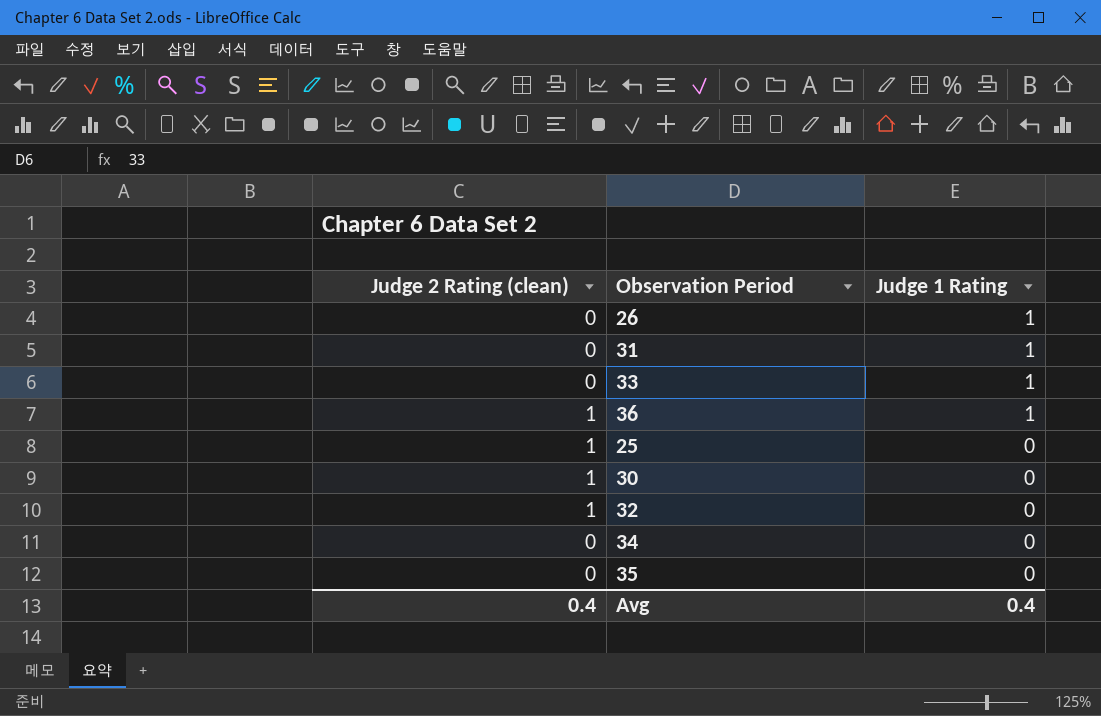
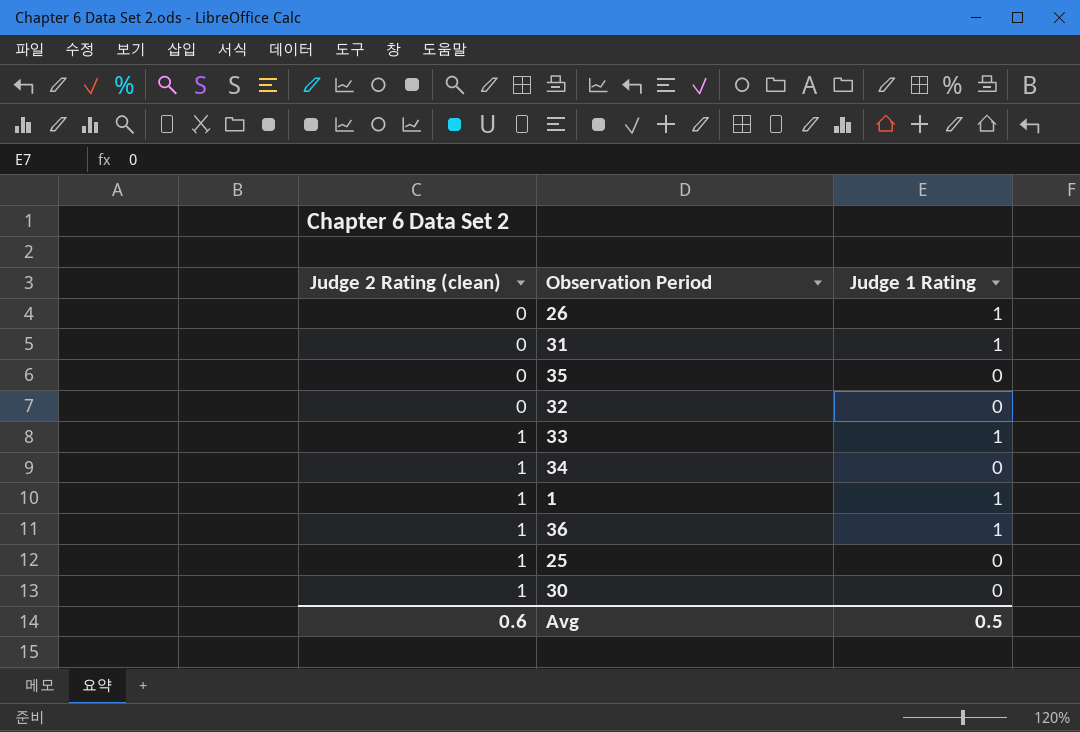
row order: Judge 1 Rating descending -> Judge 2 Rating (clean) ascending
32 | Judge 2 Rating (clean): 1 -> 0
33 | Judge 2 Rating (clean): 0 -> 1
34 | Judge 2 Rating (clean): 0 -> 1
row 1: none -> 1 | 1
Avg | Judge 2 Rating (clean): 0.4 -> 0.6
Avg | Judge 1 Rating: 0.4 -> 0.5

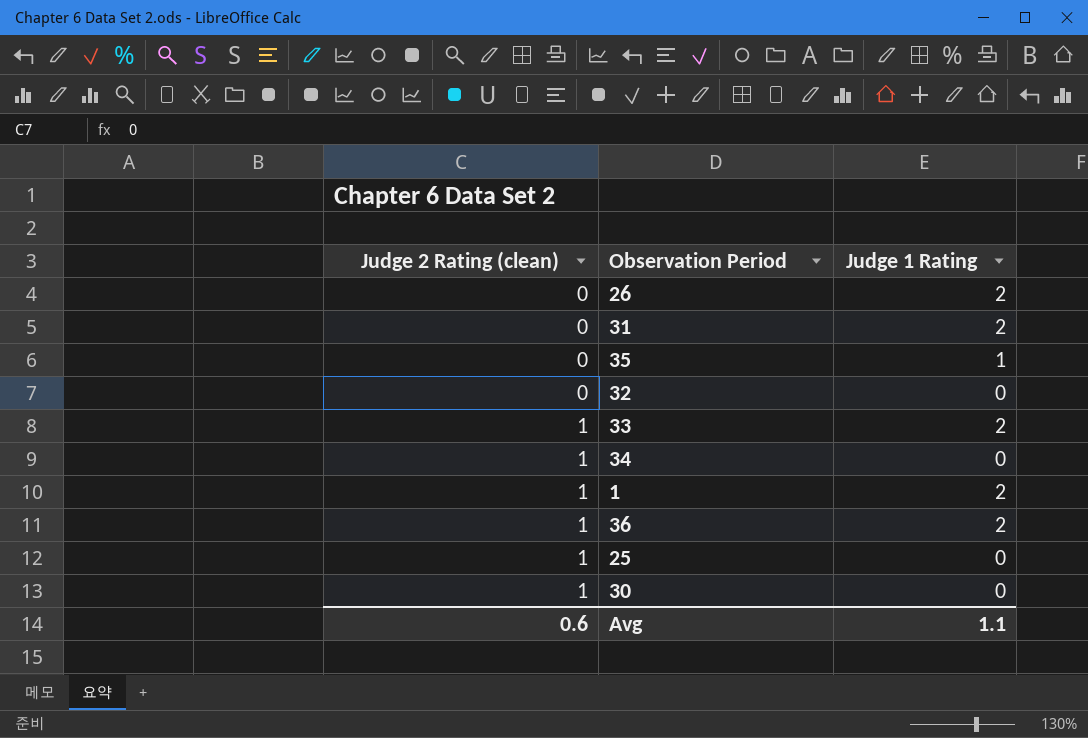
26 | Judge 1 Rating: 1 -> 2
31 | Judge 1 Rating: 1 -> 2
35 | Judge 1 Rating: 0 -> 1
33 | Judge 1 Rating: 1 -> 2
1 | Judge 1 Rating: 1 -> 2
36 | Judge 1 Rating: 1 -> 2
Avg | Judge 1 Rating: 0.5 -> 1.1

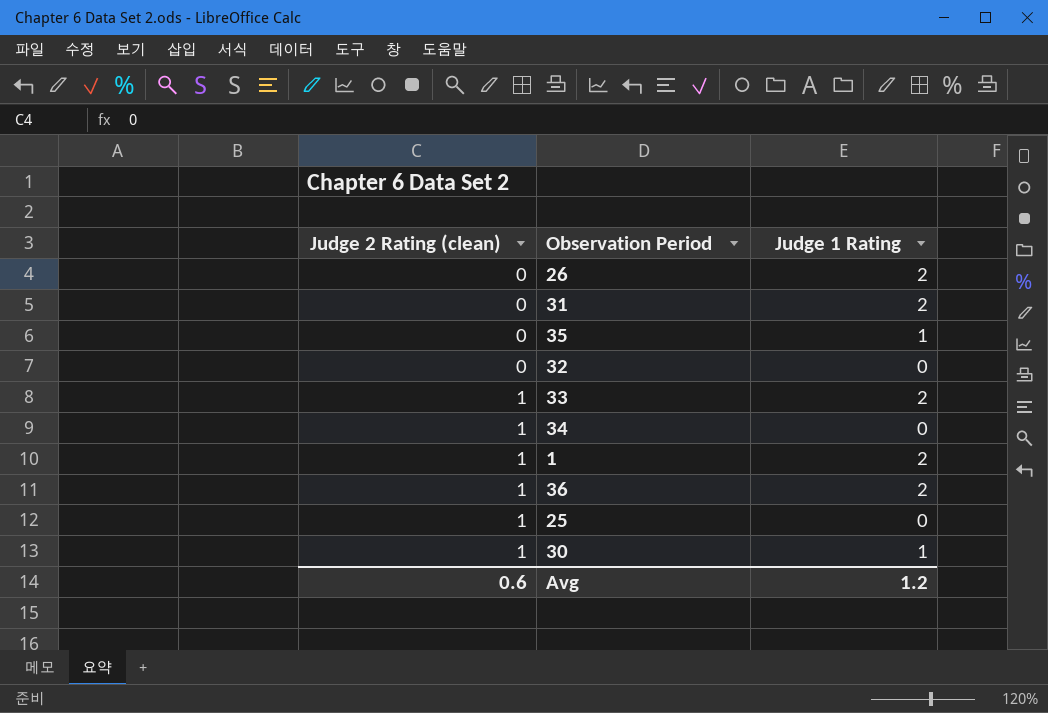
30 | Judge 1 Rating: 0 -> 1
Avg | Judge 1 Rating: 1.1 -> 1.2

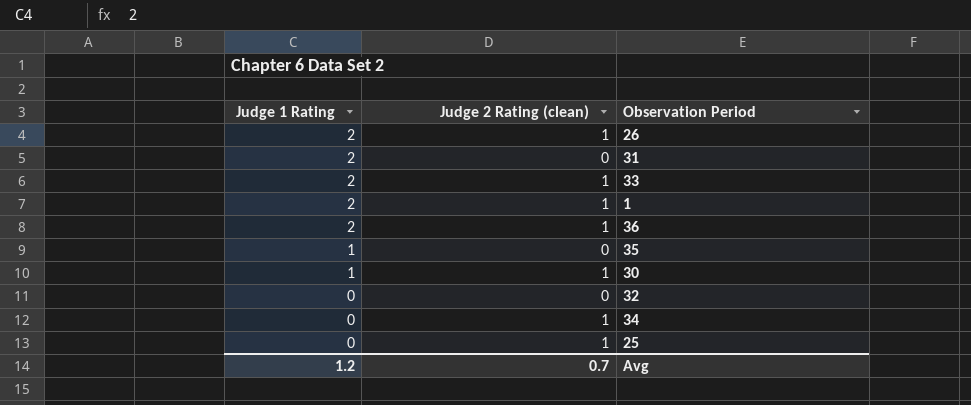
row order: Judge 2 Rating (clean) ascending -> Judge 1 Rating descending
column Judge 1 Rating | position: 3 -> 1
26 | Judge 2 Rating (clean): 0 -> 1
Avg | Judge 2 Rating (clean): 0.6 -> 0.7

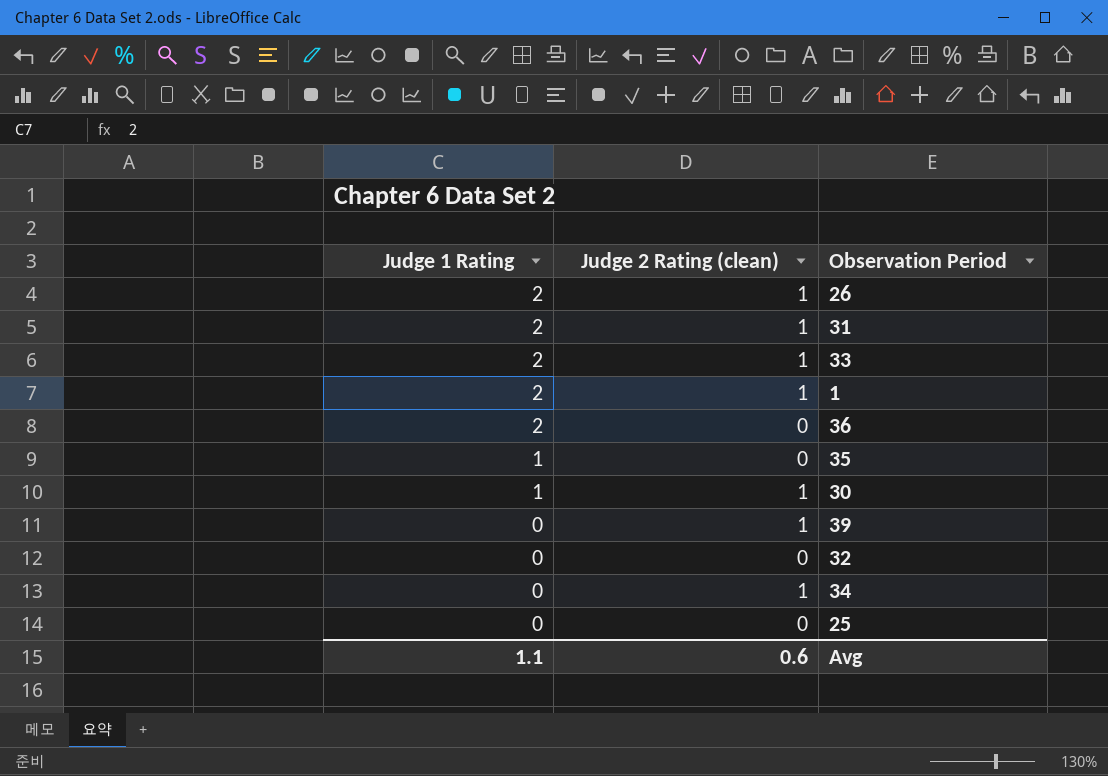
31 | Judge 2 Rating (clean): 0 -> 1
36 | Judge 2 Rating (clean): 1 -> 0
row 39: none -> 0 | 1
25 | Judge 2 Rating (clean): 1 -> 0
Avg | Judge 1 Rating: 1.2 -> 1.1
Avg | Judge 2 Rating (clean): 0.7 -> 0.6

